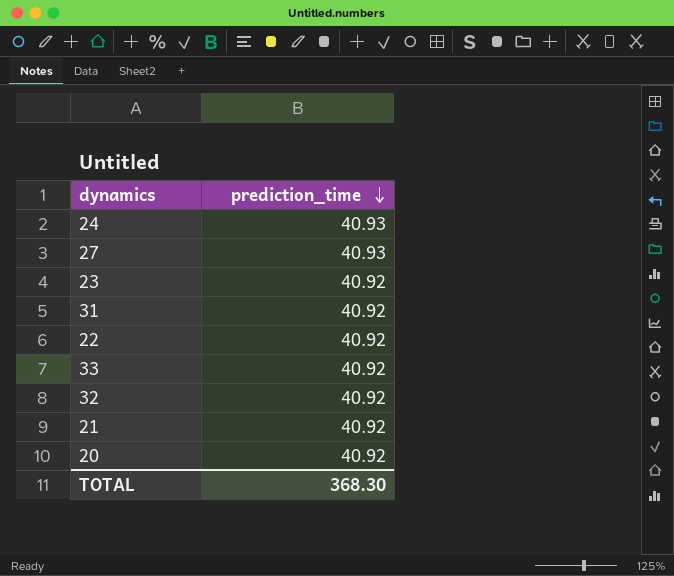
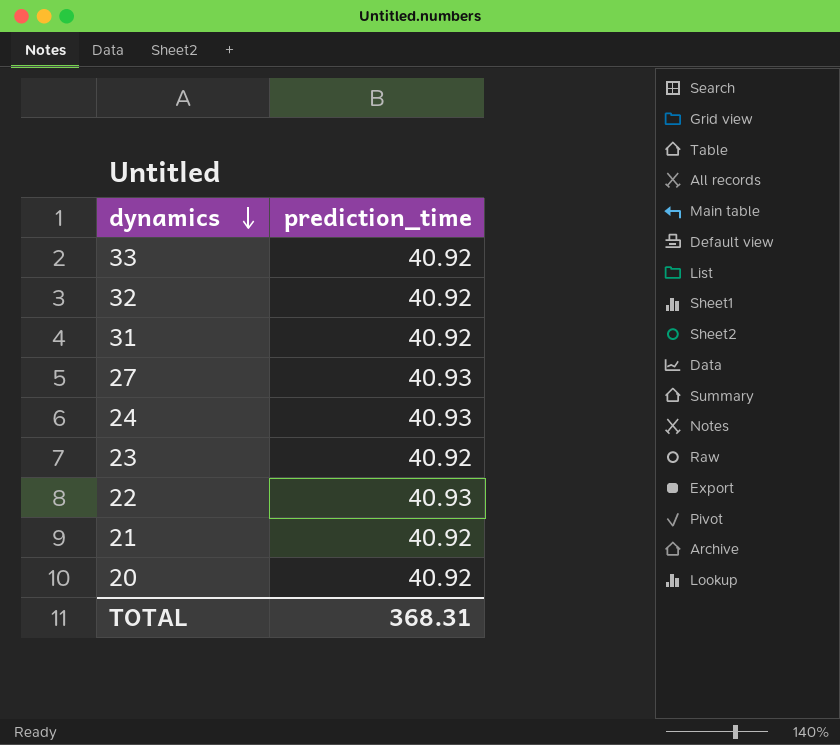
row order: prediction_time descending -> dynamics descending
22 | prediction_time: 40.92 -> 40.93
TOTAL | prediction_time: 368.30 -> 368.31

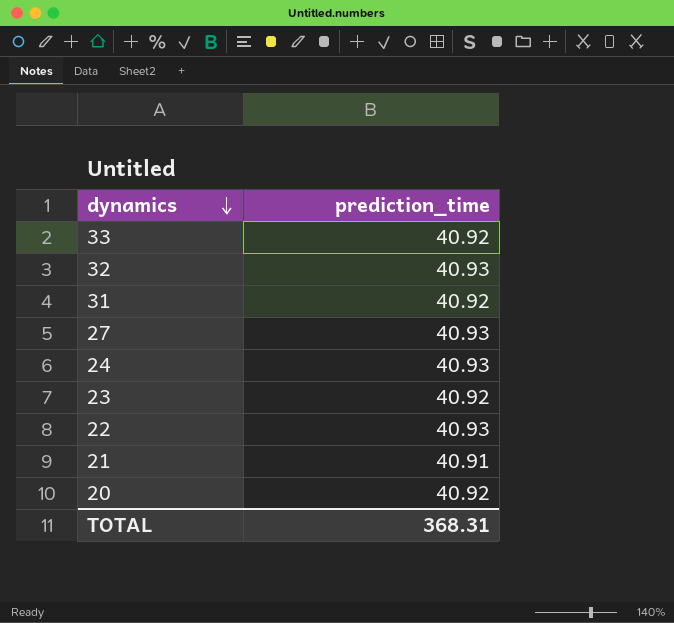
32 | prediction_time: 40.92 -> 40.93
21 | prediction_time: 40.92 -> 40.91

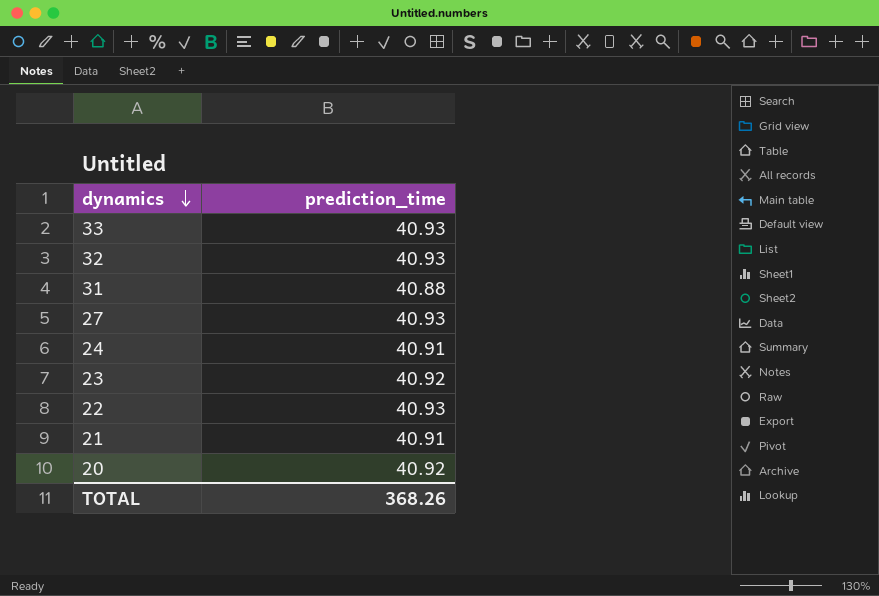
33 | prediction_time: 40.92 -> 40.93
31 | prediction_time: 40.92 -> 40.88
24 | prediction_time: 40.93 -> 40.91
TOTAL | prediction_time: 368.31 -> 368.26

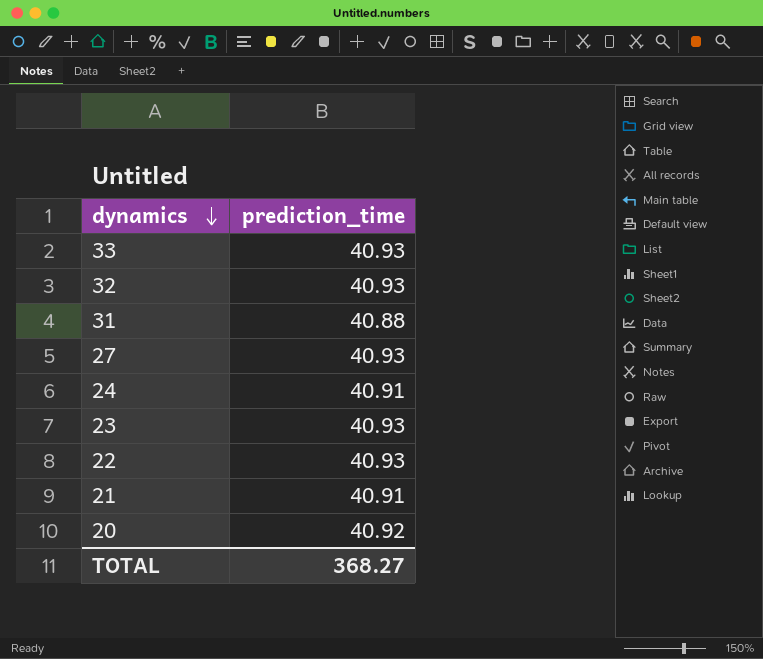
23 | prediction_time: 40.92 -> 40.93
TOTAL | prediction_time: 368.26 -> 368.27

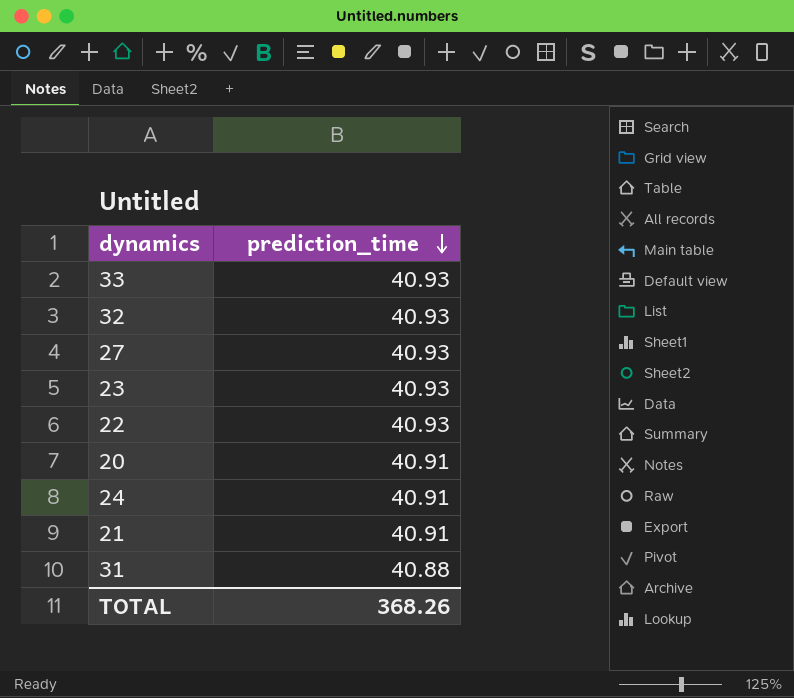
row order: dynamics descending -> prediction_time descending
20 | prediction_time: 40.92 -> 40.91
TOTAL | prediction_time: 368.27 -> 368.26

